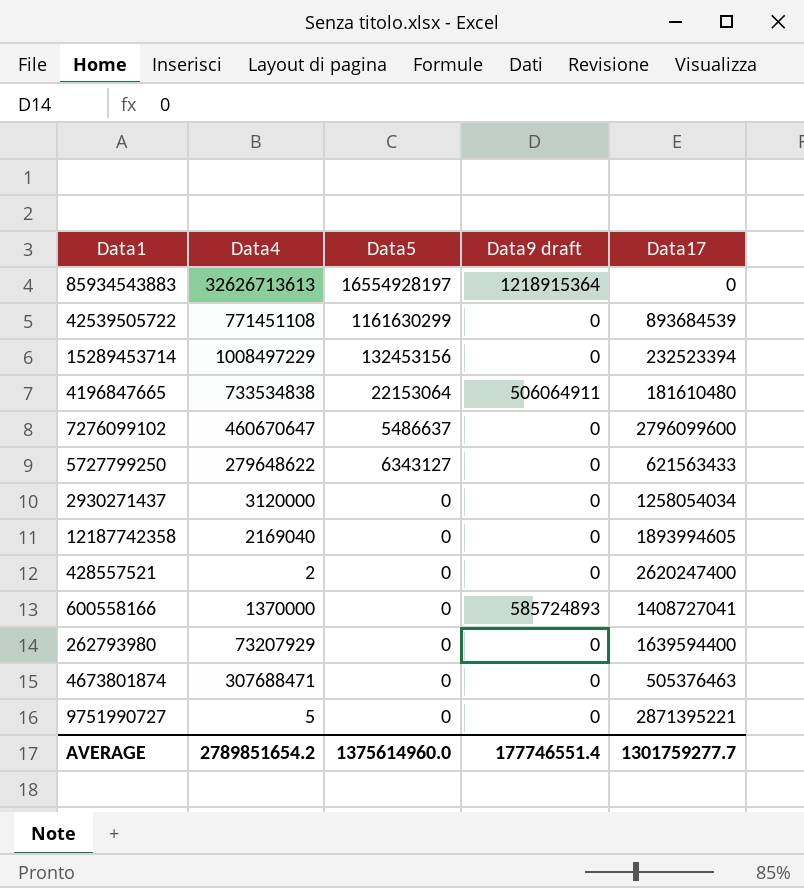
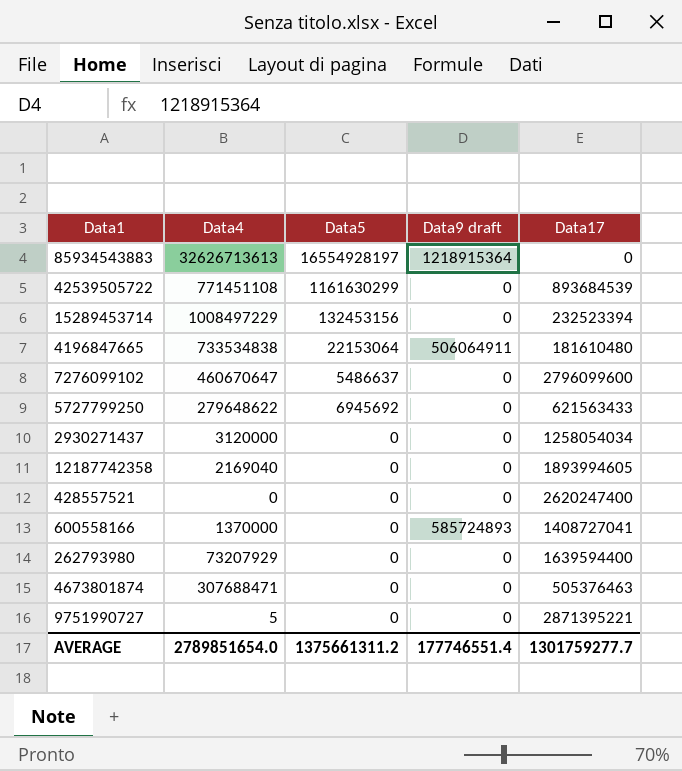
5727799250 | Data5: 6343127 -> 6945692
428557521 | Data4: 2 -> 0
AVERAGE | Data4: 2789851654.2 -> 2789851654.0
AVERAGE | Data5: 1375614960.0 -> 1375661311.2

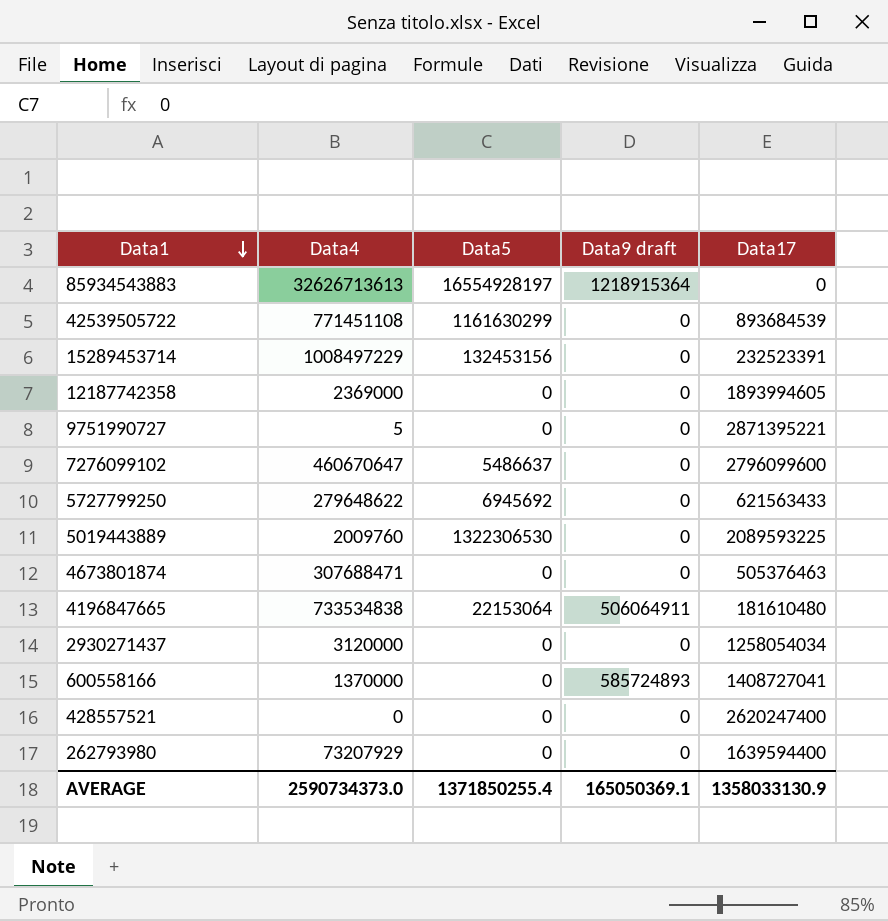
row order: none -> Data1 descending
15289453714 | Data17: 232523394 -> 232523391
12187742358 | Data4: 2169040 -> 2369000
row 5019443889: none -> 2009760 | 1322306530 | 0 | 2089593225
AVERAGE | Data4: 2789851654.0 -> 2590734373.0
AVERAGE | Data5: 1375661311.2 -> 1371850255.4
AVERAGE | Data9 draft: 177746551.4 -> 165050369.1
AVERAGE | Data17: 1301759277.7 -> 1358033130.9

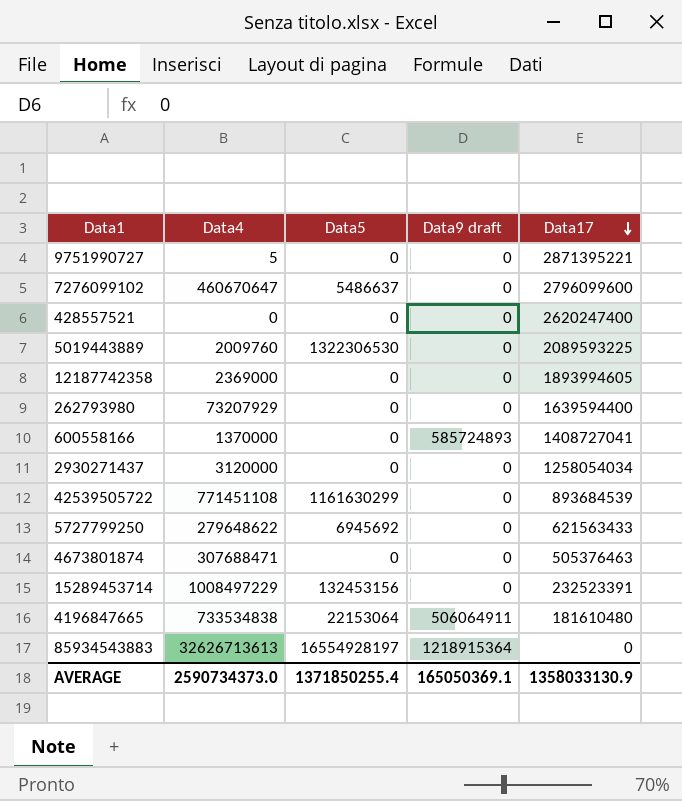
row order: Data1 descending -> Data17 descending

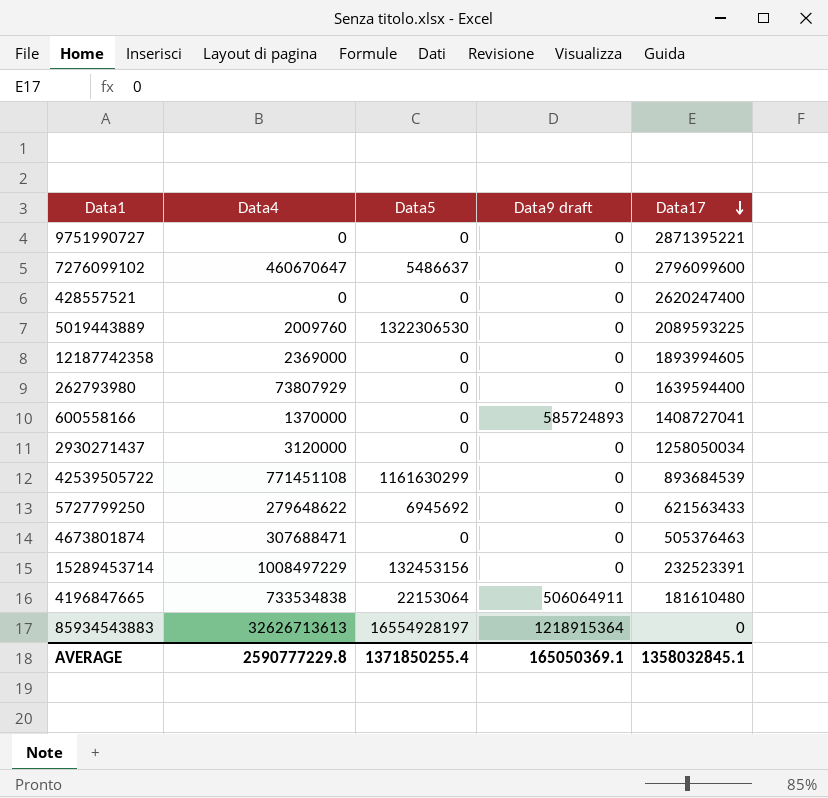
9751990727 | Data4: 5 -> 0
262793980 | Data4: 73207929 -> 73807929
2930271437 | Data17: 1258054034 -> 1258050034
AVERAGE | Data4: 2590734373.0 -> 2590777229.8
AVERAGE | Data17: 1358033130.9 -> 1358032845.1

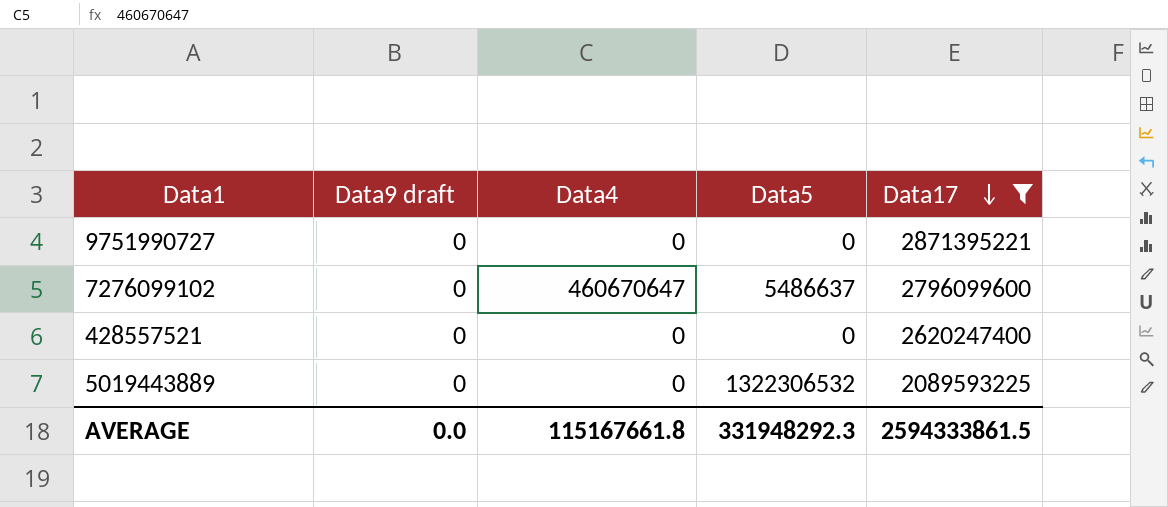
filter: none -> Data17 >= 2089593225
column Data9 draft | position: 4 -> 2
5019443889 | Data4: 2009760 -> 0
5019443889 | Data5: 1322306530 -> 1322306532
AVERAGE | Data9 draft: 165050369.1 -> 0.0
AVERAGE | Data4: 2590777229.8 -> 115167661.8
AVERAGE | Data5: 1371850255.4 -> 331948292.3
AVERAGE | Data17: 1358032845.1 -> 2594333861.5

